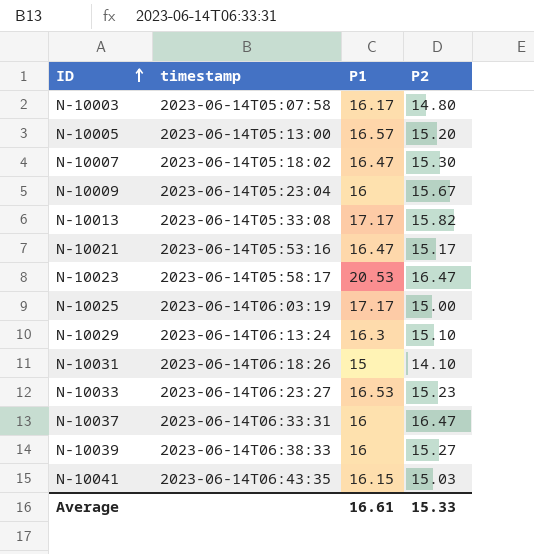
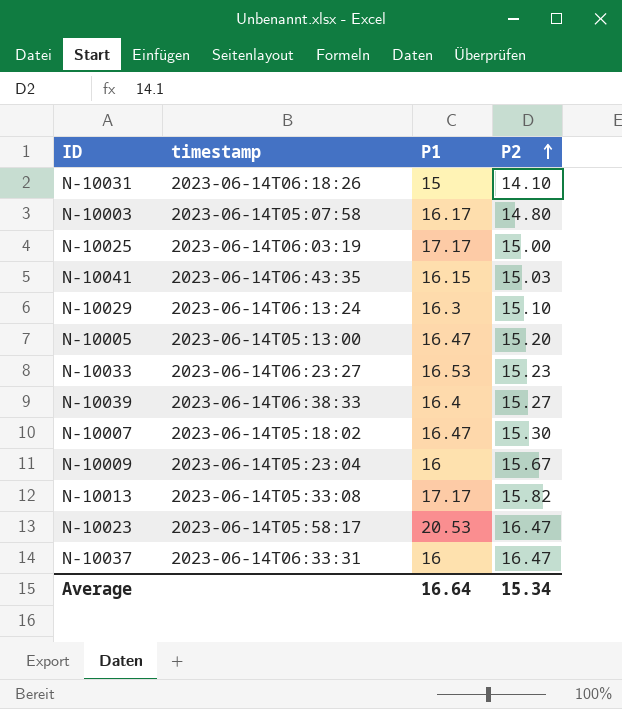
row order: ID ascending -> P2 ascending
row N-10021: 2023-06-14T05:53:16 | 16.47 | 15.17 -> none
N-10005 | P1: 16.57 -> 16.47
N-10039 | P1: 16 -> 16.4
Average | P1: 16.61 -> 16.64
Average | P2: 15.33 -> 15.34

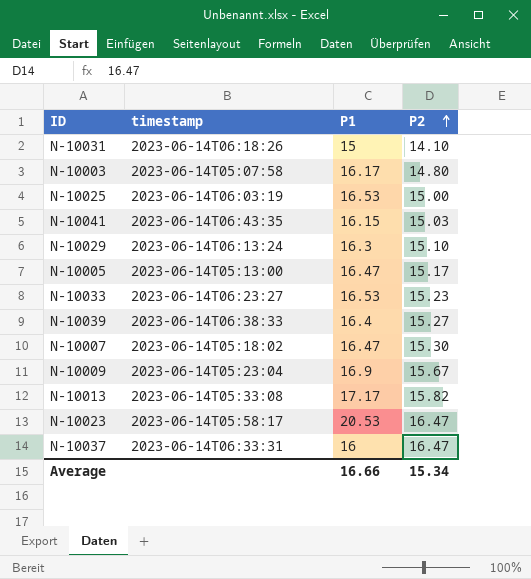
N-10025 | P1: 17.17 -> 16.53
N-10005 | P2: 15.20 -> 15.17
N-10009 | P1: 16 -> 16.9
Average | P1: 16.64 -> 16.66

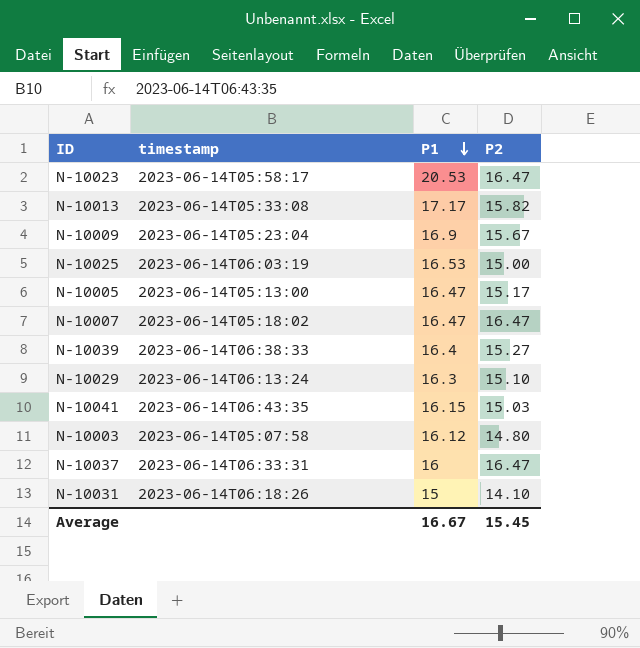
row order: P2 ascending -> P1 descending
row N-10033: 2023-06-14T06:23:27 | 16.53 | 15.23 -> none
N-10007 | P2: 15.30 -> 16.47
N-10003 | P1: 16.17 -> 16.12
Average | P1: 16.66 -> 16.67
Average | P2: 15.34 -> 15.45

